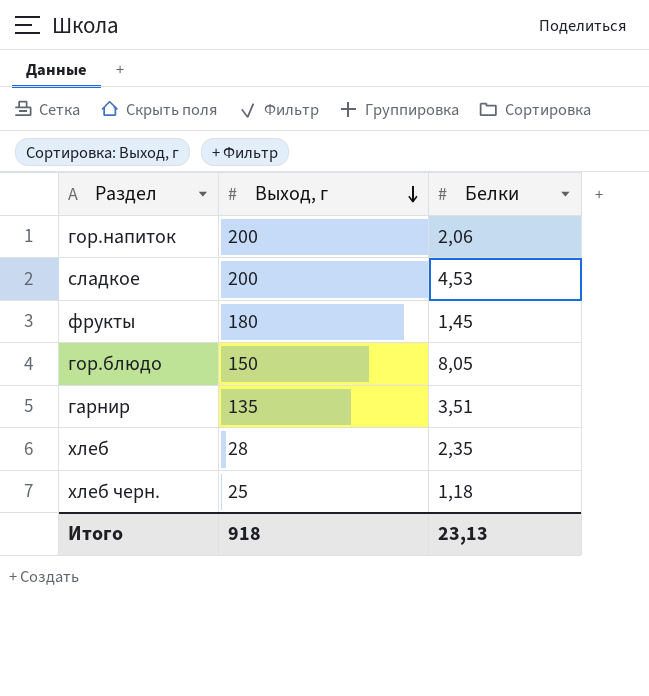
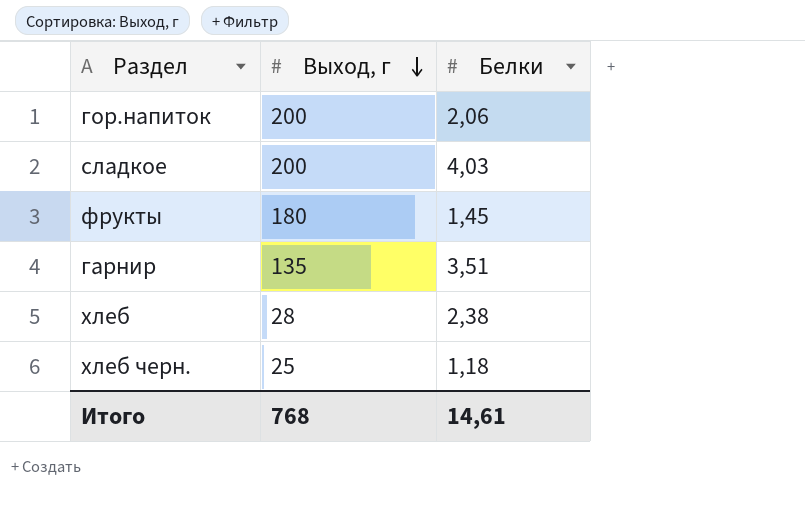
row гор.блюдо: 150 | 8,05 -> none
сладкое | Белки: 4,53 -> 4,03
хлеб | Белки: 2,35 -> 2,38
Итого | Выход, г: 918 -> 768
Итого | Белки: 23,13 -> 14,61

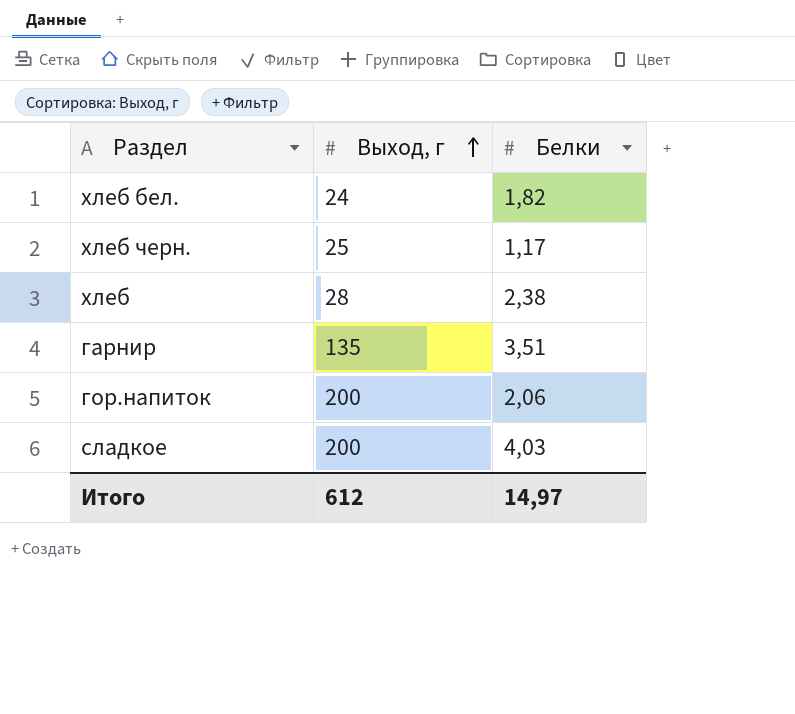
row order: Выход, г descending -> Выход, г ascending
row фрукты: 180 | 1,45 -> none
row хлеб бел.: none -> 24 | 1,82
хлеб черн. | Белки: 1,18 -> 1,17
Итого | Выход, г: 768 -> 612
Итого | Белки: 14,61 -> 14,97

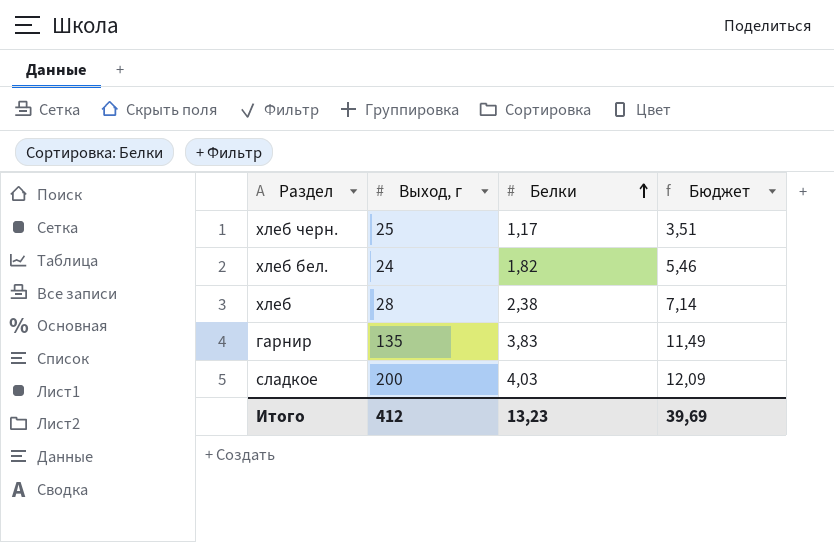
row order: Выход, г ascending -> Белки ascending
column Бюджет | formula: none -> [Белки] * 3
row гор.напиток: 200 | 2,06 -> none
гарнир | Белки: 3,51 -> 3,83
Итого | Выход, г: 612 -> 412
Итого | Белки: 14,97 -> 13,23

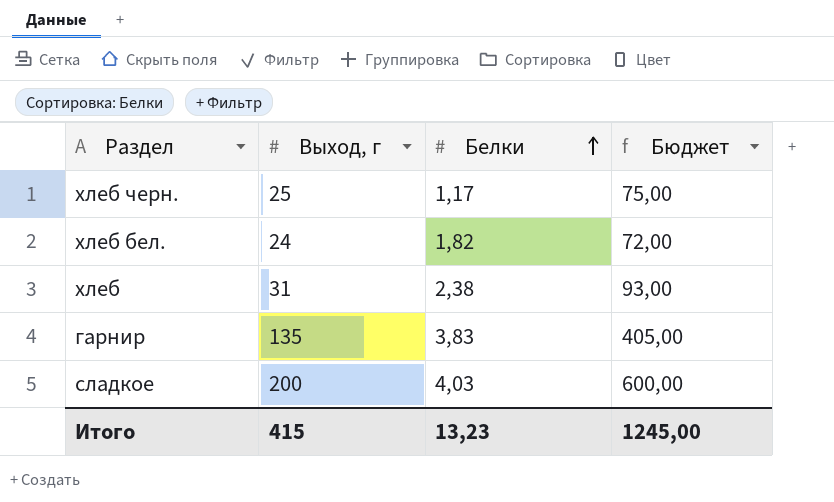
column Бюджет | formula: [Белки] * 3 -> [Выход, г] * 3
хлеб | Выход, г: 28 -> 31
Итого | Выход, г: 412 -> 415
Итого | Бюджет: 39,69 -> 1245,00

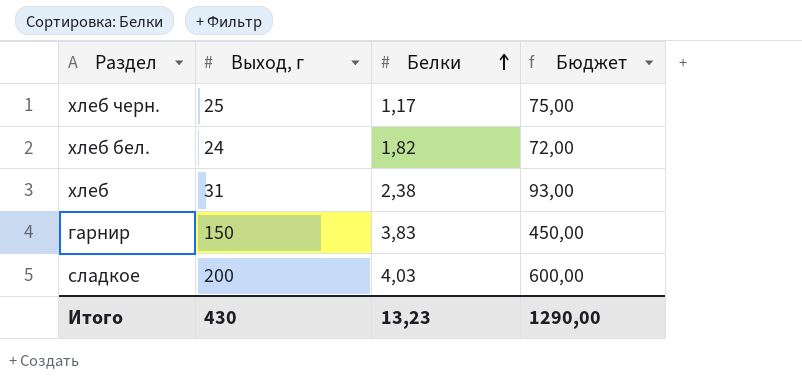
гарнир | Выход, г: 135 -> 150
гарнир | Бюджет: 405,00 -> 450,00
Итого | Выход, г: 415 -> 430
Итого | Бюджет: 1245,00 -> 1290,00

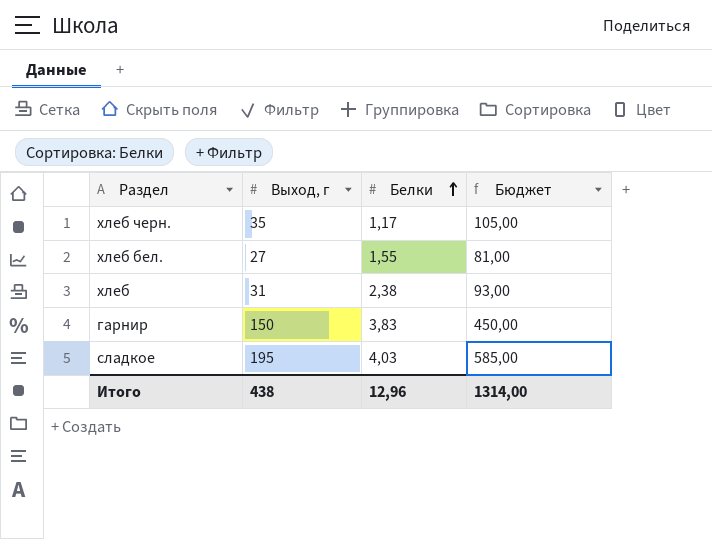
хлеб черн. | Выход, г: 25 -> 35
хлеб черн. | Бюджет: 75,00 -> 105,00
хлеб бел. | Выход, г: 24 -> 27
хлеб бел. | Белки: 1,82 -> 1,55
хлеб бел. | Бюджет: 72,00 -> 81,00
сладкое | Выход, г: 200 -> 195
сладкое | Бюджет: 600,00 -> 585,00
Итого | Выход, г: 430 -> 438
Итого | Белки: 13,23 -> 12,96
Итого | Бюджет: 1290,00 -> 1314,00

